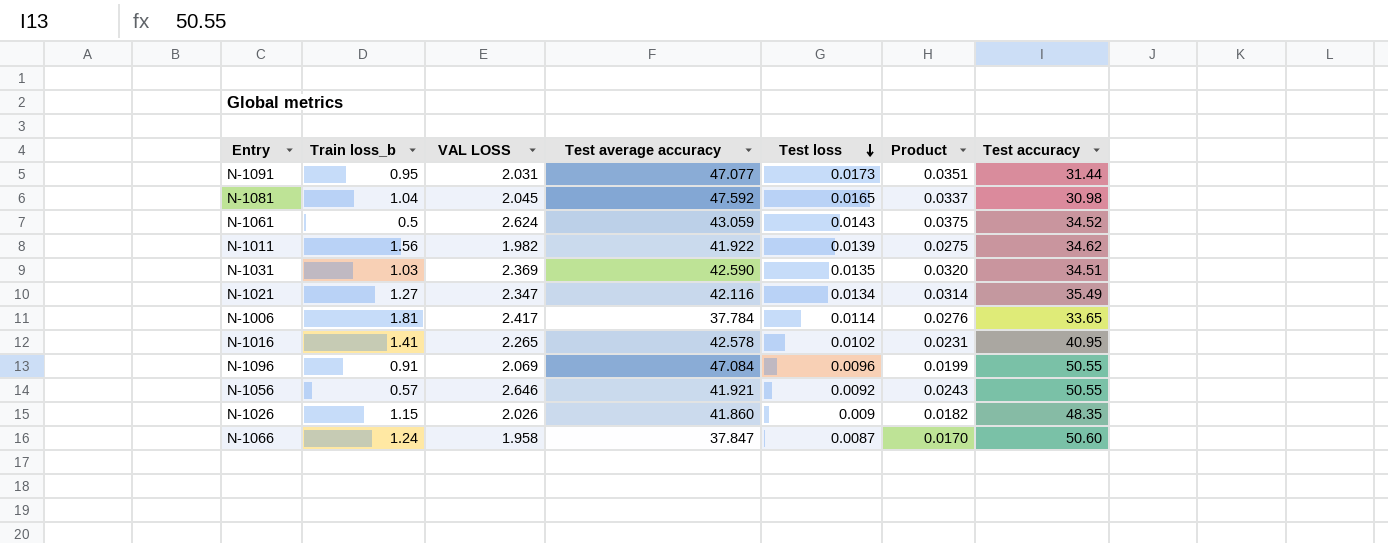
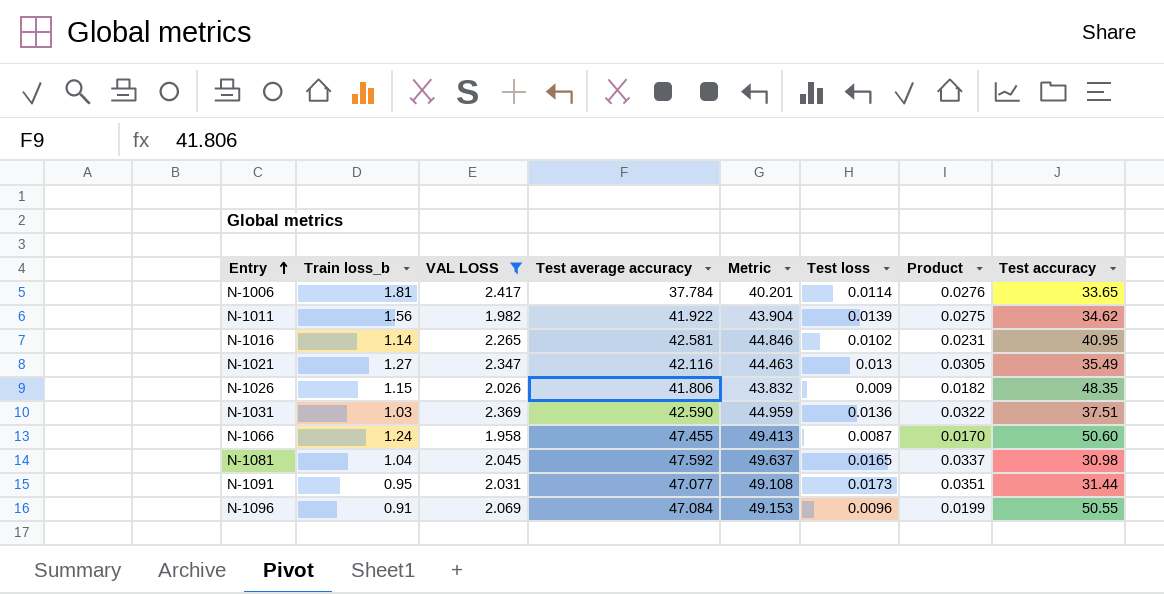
filter: none -> VAL LOSS <= 2.417
row order: Test loss descending -> Entry ascending
column Metric | formula: none -> [VAL LOSS] + [Test average accuracy]
N-1016 | Train loss_b: 1.41 -> 1.14
N-1016 | Test average accuracy: 42.578 -> 42.581
N-1021 | Test loss: 0.0134 -> 0.013
N-1021 | Product: 0.0314 -> 0.0305
N-1026 | Test average accuracy: 41.860 -> 41.806
N-1031 | Test loss: 0.0135 -> 0.0136
N-1031 | Product: 0.0320 -> 0.0322
N-1031 | Test accuracy: 34.51 -> 37.51
N-1066 | Test average accuracy: 37.847 -> 47.455

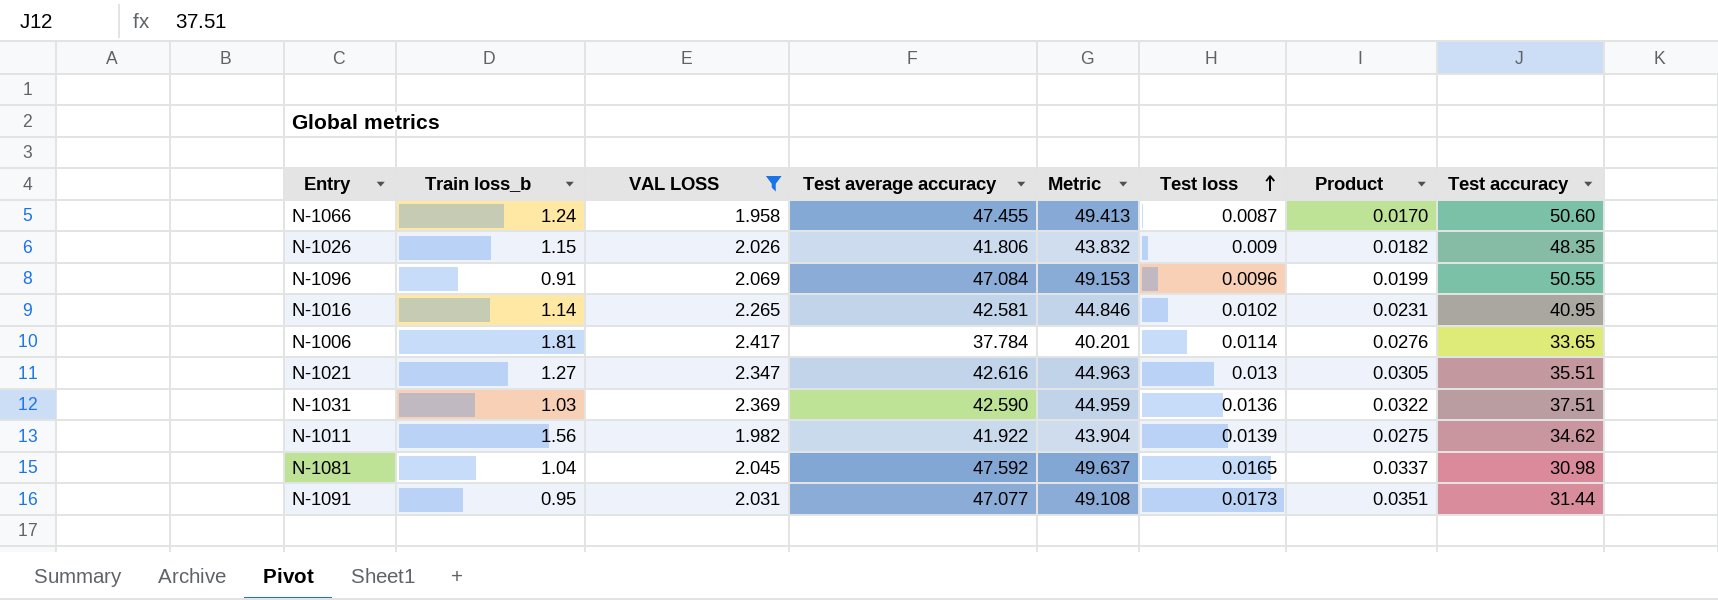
row order: Entry ascending -> Test loss ascending
N-1021 | Test average accuracy: 42.116 -> 42.616
N-1021 | Metric: 44.463 -> 44.963
N-1021 | Test accuracy: 35.49 -> 35.51

